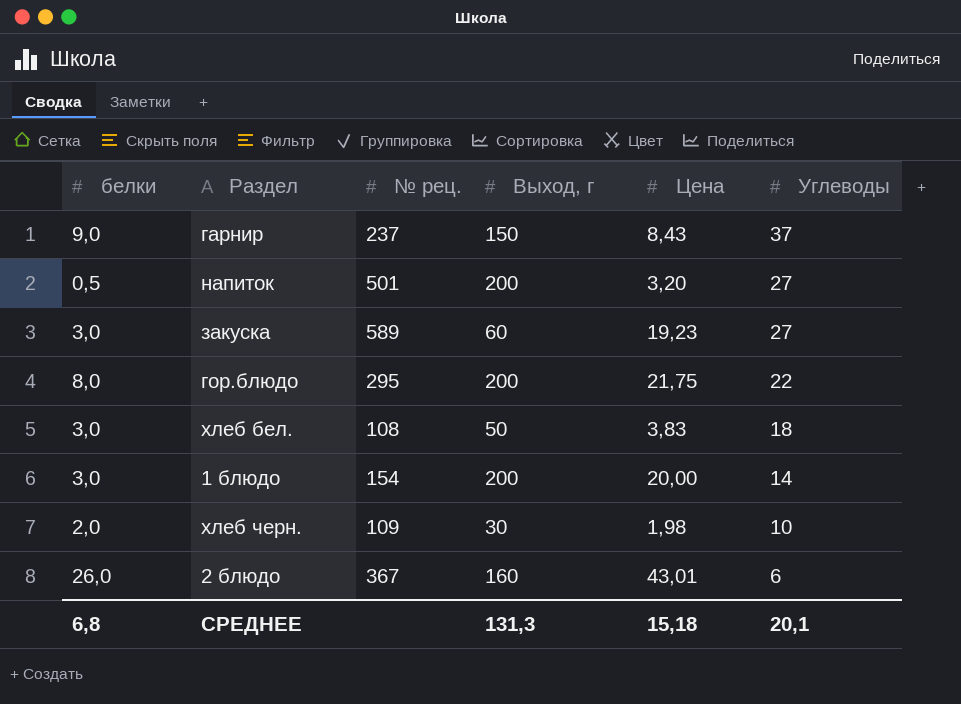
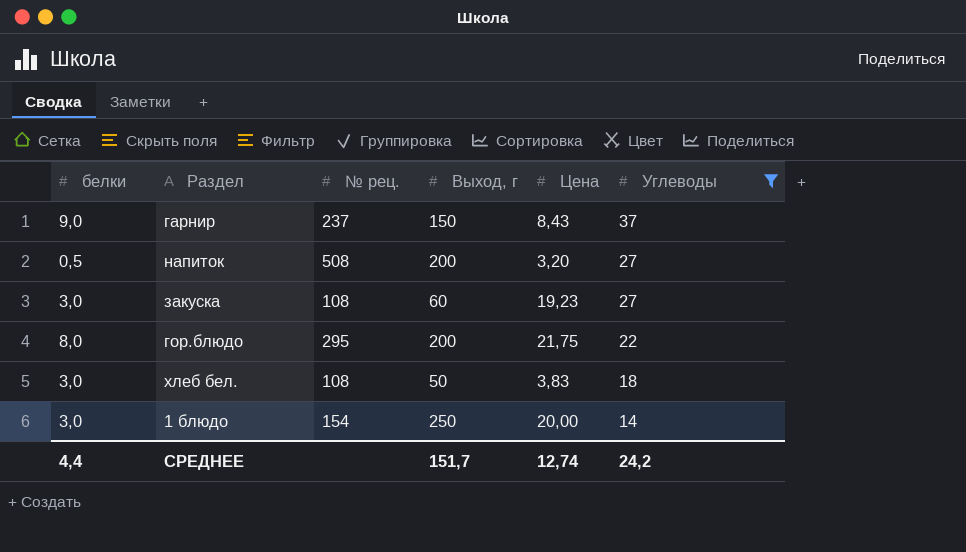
filter: none -> Углеводы >= 14
напиток | № рец.: 501 -> 508
закуска | № рец.: 589 -> 108
1 блюдо | Выход, г: 200 -> 250
СРЕДНЕЕ | белки: 6,8 -> 4,4
СРЕДНЕЕ | Выход, г: 131,3 -> 151,7
СРЕДНЕЕ | Цена: 15,18 -> 12,74
СРЕДНЕЕ | Углеводы: 20,1 -> 24,2

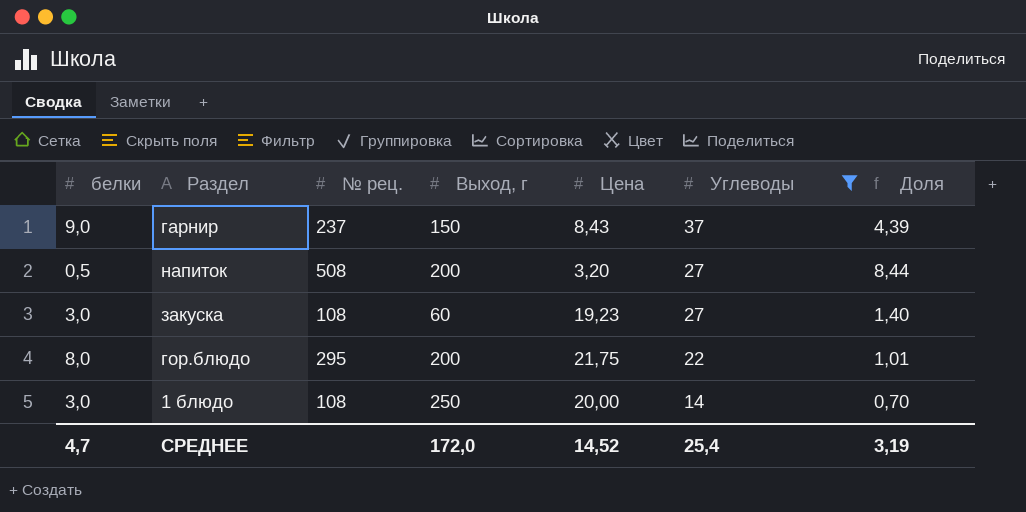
column Доля | formula: none -> [Углеводы] / [Цена]
row хлеб бел.: 3,0 | 108 | 50 | 3,83 | 18 -> none
1 блюдо | № рец.: 154 -> 108
СРЕДНЕЕ | белки: 4,4 -> 4,7
СРЕДНЕЕ | Выход, г: 151,7 -> 172,0
СРЕДНЕЕ | Цена: 12,74 -> 14,52
СРЕДНЕЕ | Углеводы: 24,2 -> 25,4

